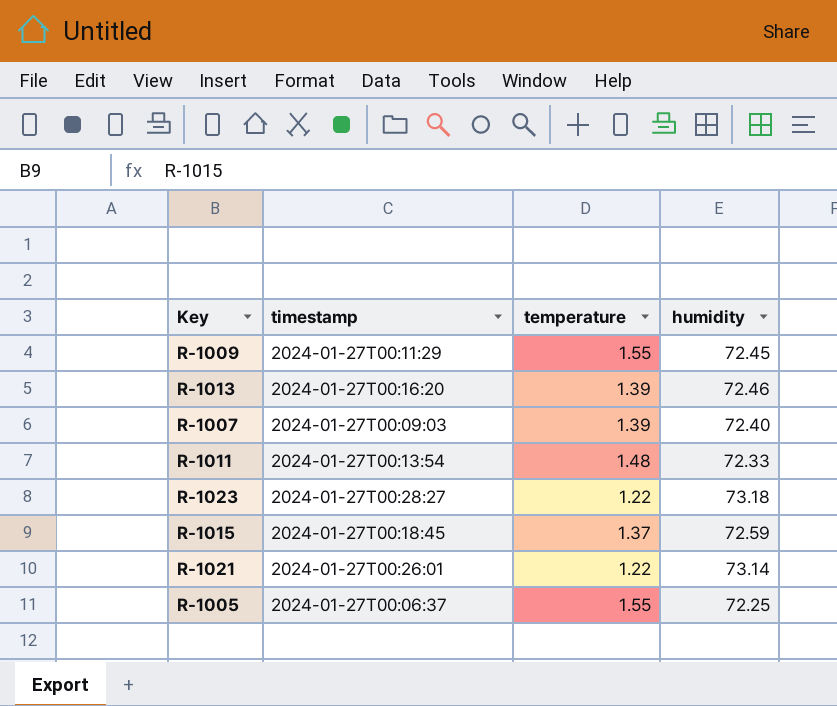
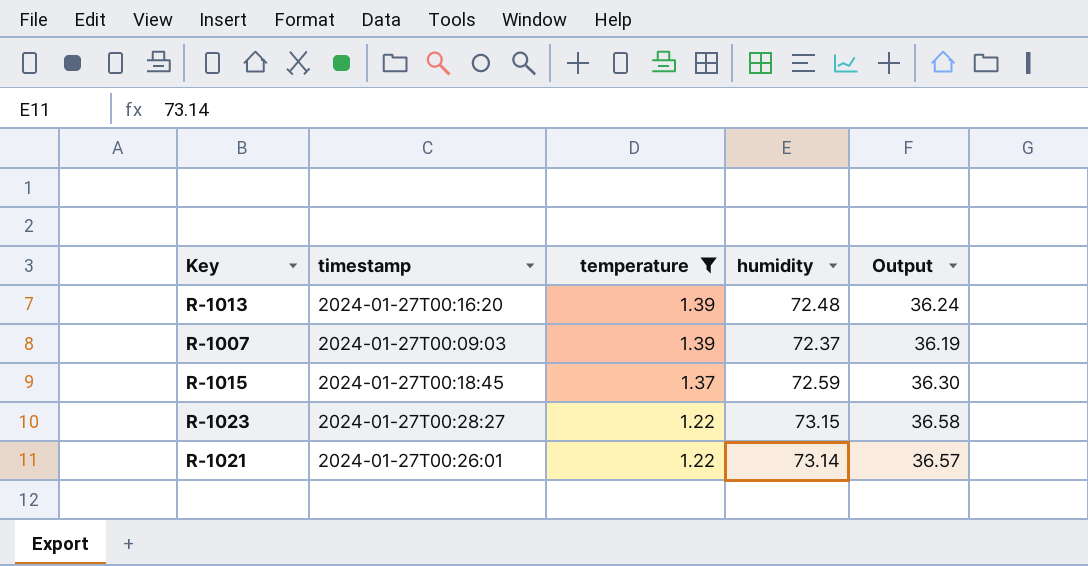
filter: none -> temperature <= 1.39
row order: none -> temperature descending
column Output | formula: none -> [humidity] * 0.5
R-1013 | humidity: 72.46 -> 72.48
R-1007 | humidity: 72.40 -> 72.37
R-1023 | humidity: 73.18 -> 73.15

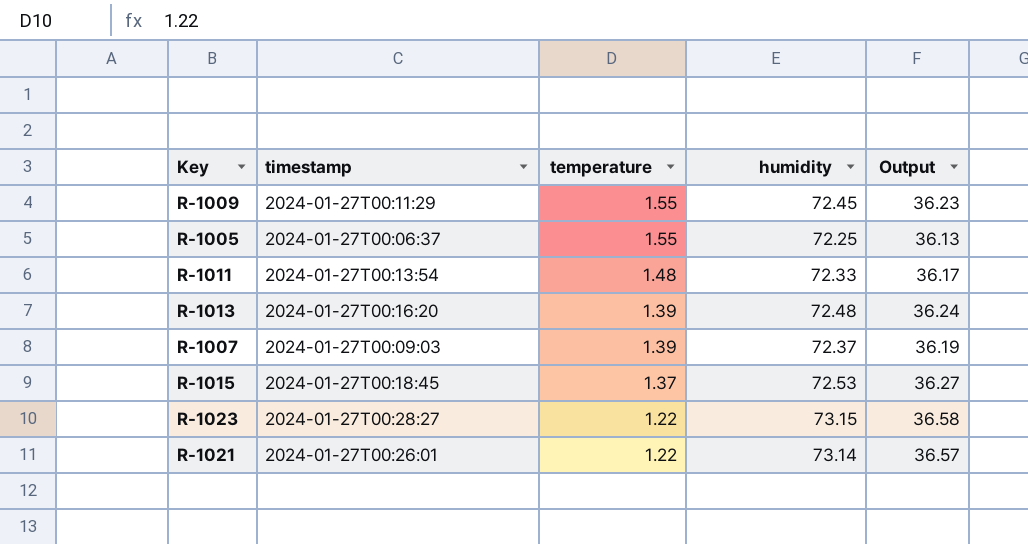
filter: temperature <= 1.39 -> none
R-1015 | humidity: 72.59 -> 72.53
R-1015 | Output: 36.30 -> 36.27

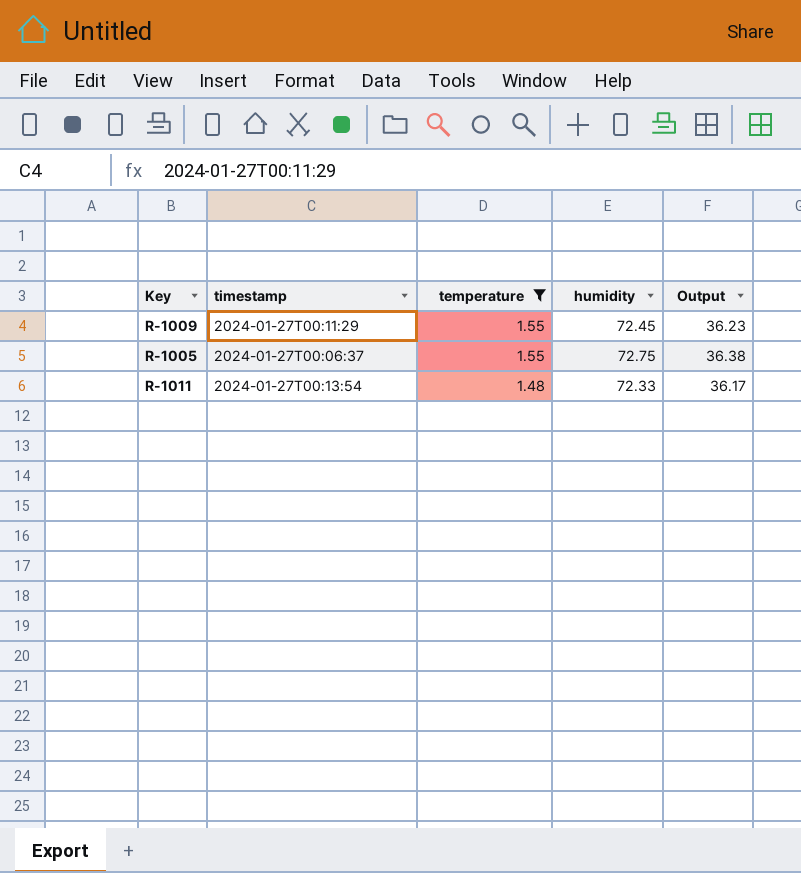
filter: none -> temperature >= 1.48
R-1005 | humidity: 72.25 -> 72.75
R-1005 | Output: 36.13 -> 36.38

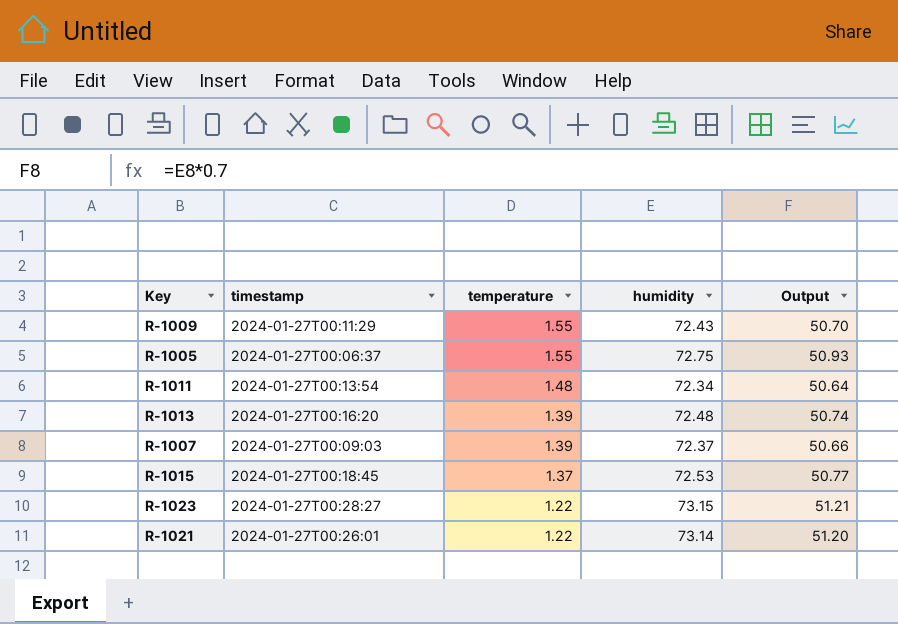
filter: temperature >= 1.48 -> none
column Output | formula: [humidity] * 0.5 -> [humidity] * 0.7
R-1009 | humidity: 72.45 -> 72.43
R-1011 | humidity: 72.33 -> 72.34

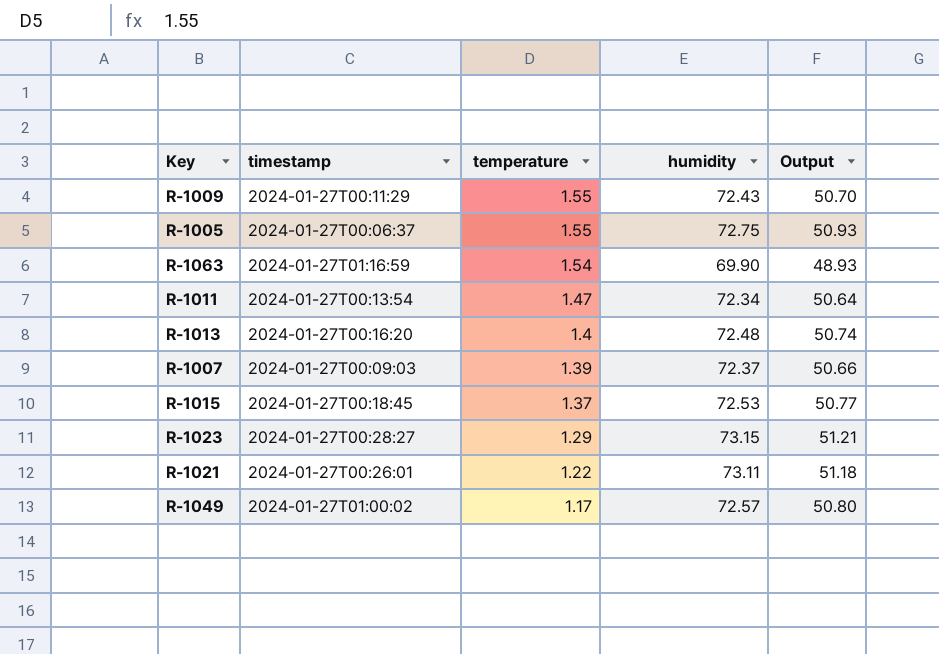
row R-1063: none -> 2024-01-27T01:16:59 | 1.54 | 69.90 | 48.93
R-1011 | temperature: 1.48 -> 1.47
R-1013 | temperature: 1.39 -> 1.4
R-1023 | temperature: 1.22 -> 1.29
R-1021 | humidity: 73.14 -> 73.11
R-1021 | Output: 51.20 -> 51.18
row R-1049: none -> 2024-01-27T01:00:02 | 1.17 | 72.57 | 50.80

